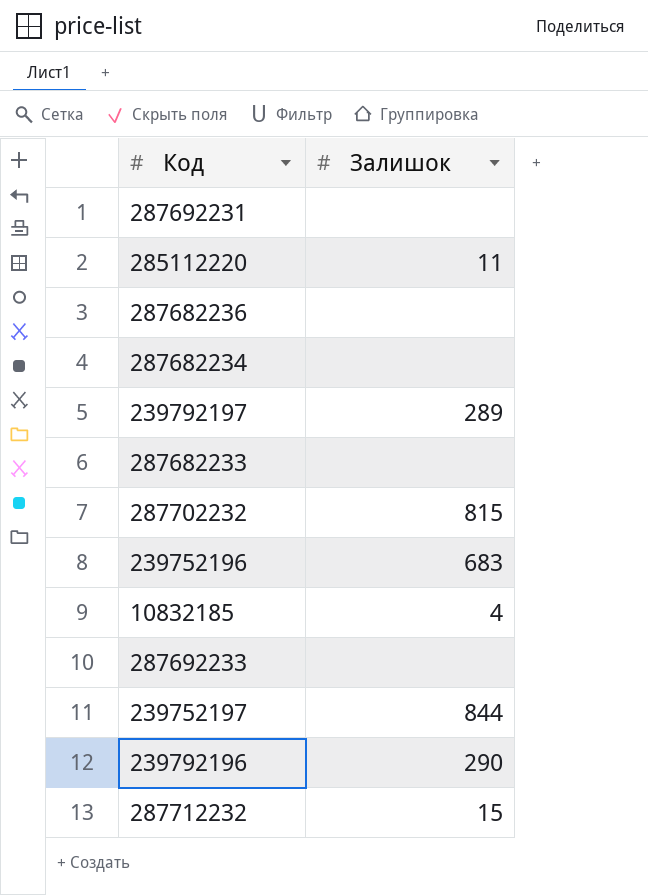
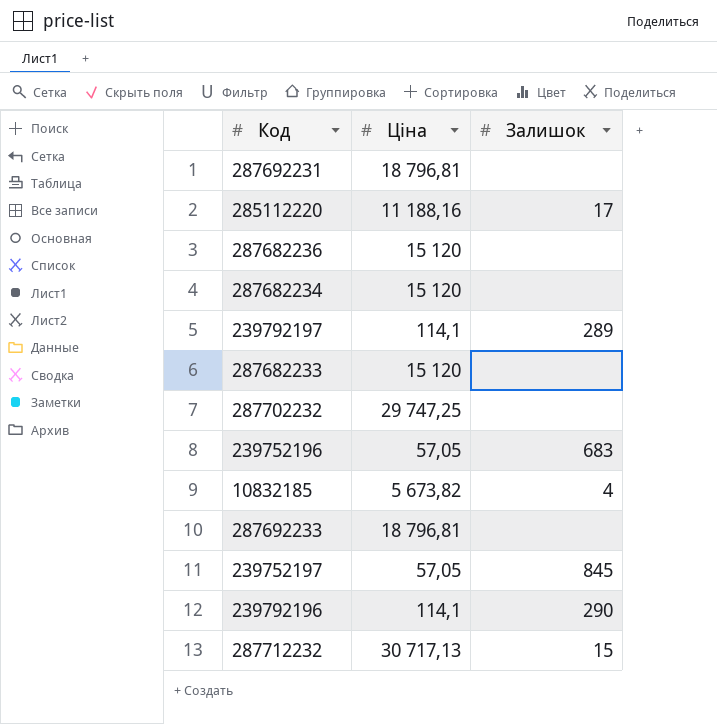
column Ціна | position: none -> 2
285112220 | Залишок: 11 -> 17
287702232 | Залишок: 815 -> none
239752197 | Залишок: 844 -> 845

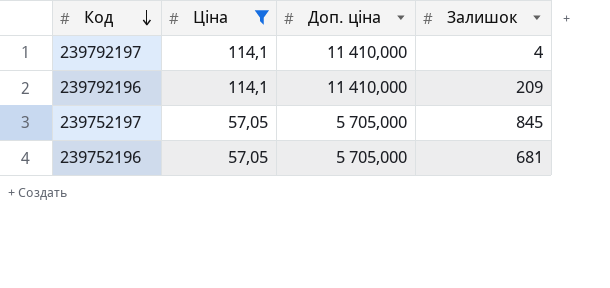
filter: none -> Ціна <= 114,1
row order: none -> Код descending
column Доп. ціна | position: none -> 3
239792197 | Залишок: 289 -> 4
239792196 | Залишок: 290 -> 209
239752196 | Залишок: 683 -> 681

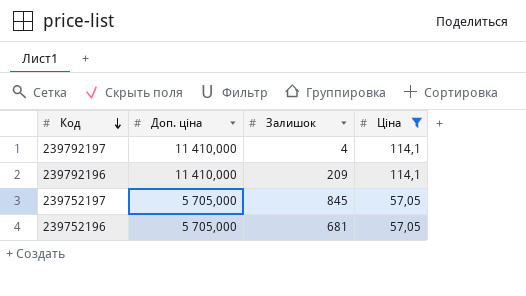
column Ціна | position: 2 -> 4

